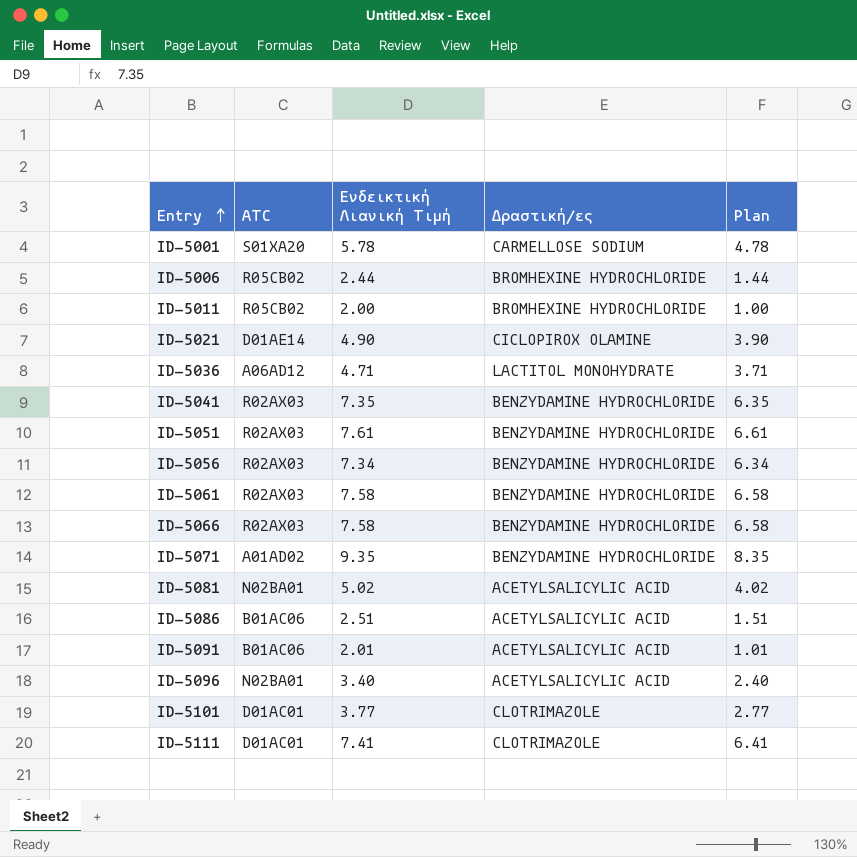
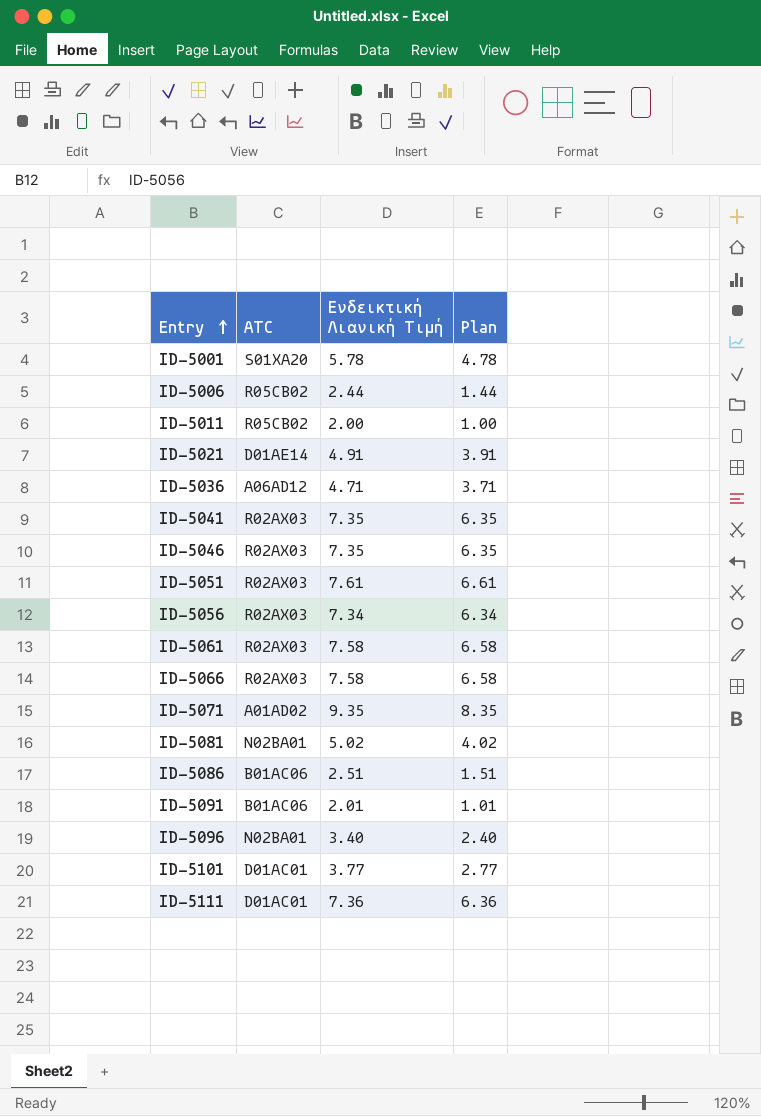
column Δραστική/ες | position: 4 -> none
ID-5021 | Ενδεικτική Λιανική Τιμή: 4.90 -> 4.91
ID-5021 | Plan: 3.90 -> 3.91
row ID-5046: none -> R02AX03 | 7.35 | 6.35
ID-5111 | Ενδεικτική Λιανική Τιμή: 7.41 -> 7.36
ID-5111 | Plan: 6.41 -> 6.36

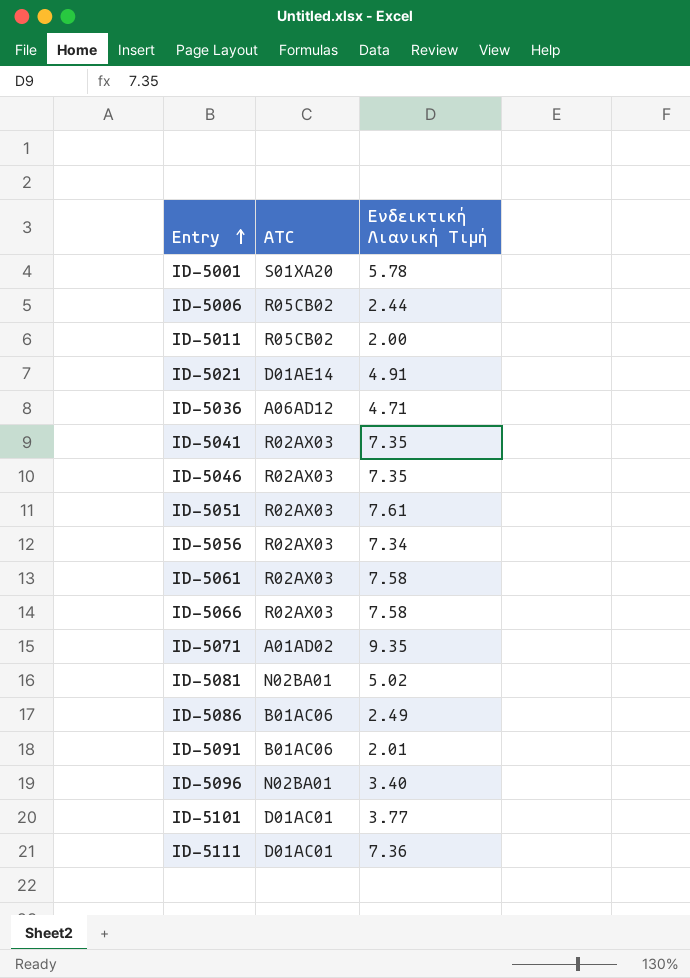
column Plan | formula: [Ενδεικτική Λιανική Τιμή] - 1 -> none
ID-5086 | Ενδεικτική Λιανική Τιμή: 2.51 -> 2.49

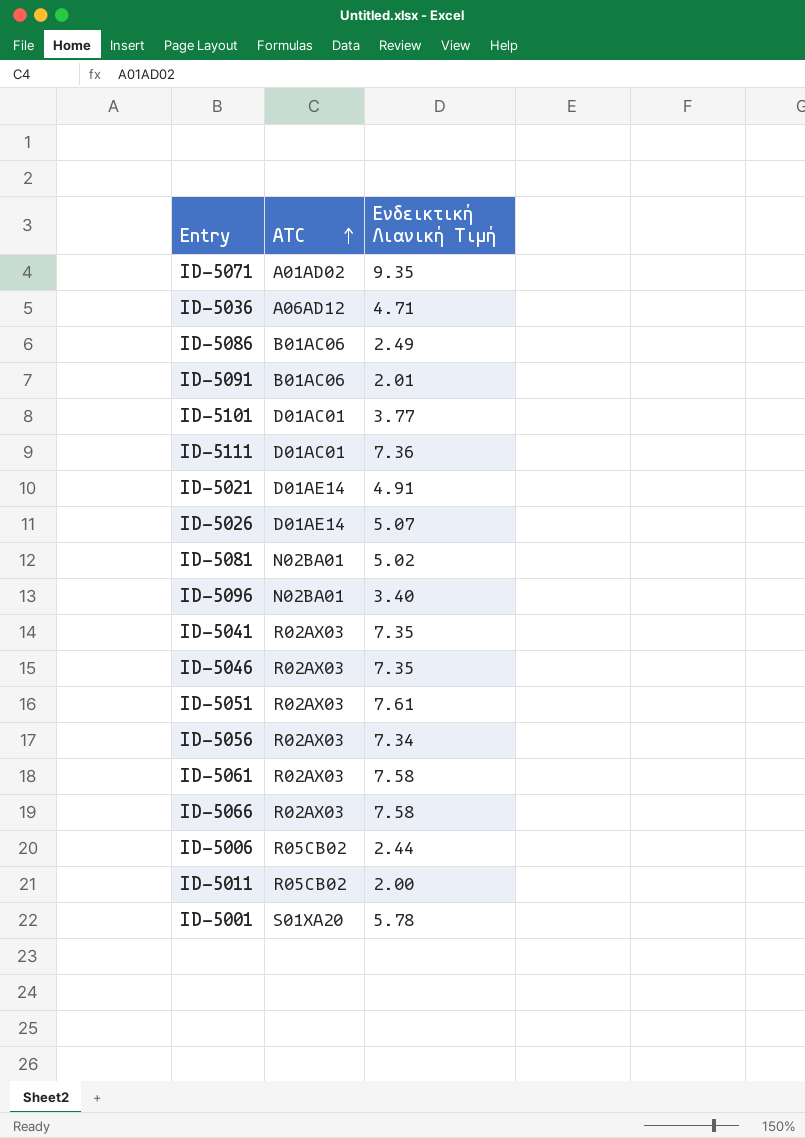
row order: Entry ascending -> ATC ascending
row ID-5026: none -> D01AE14 | 5.07

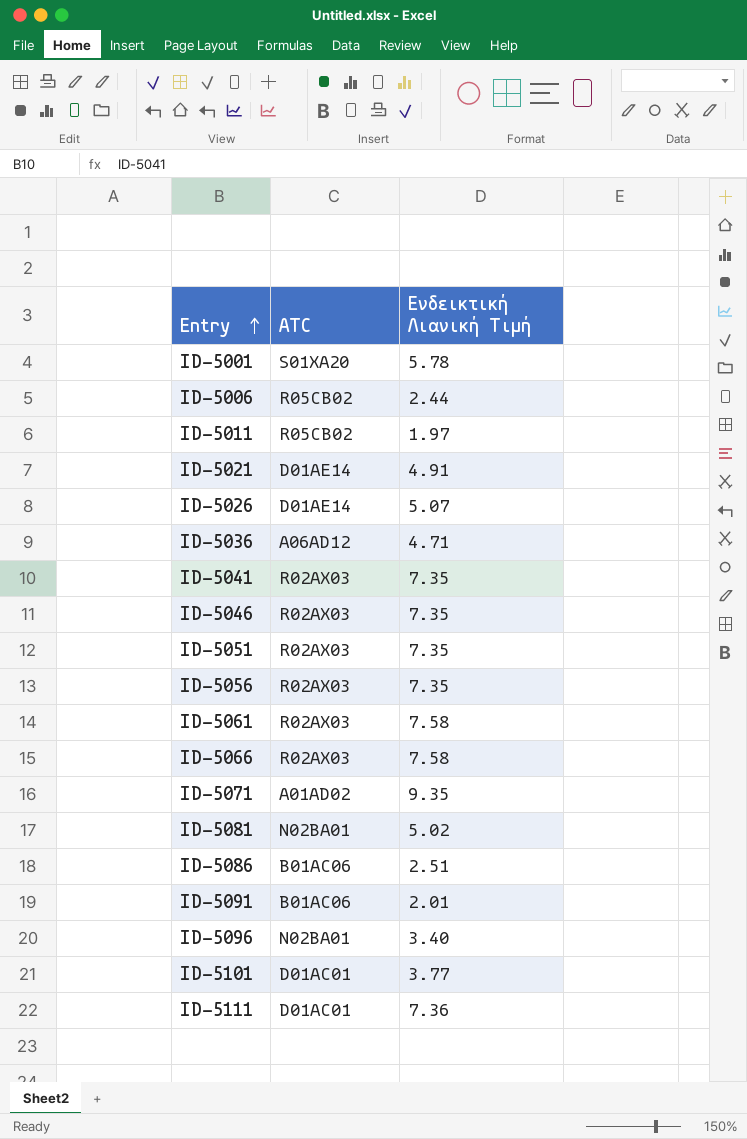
row order: ATC ascending -> Entry ascending
ID-5011 | Ενδεικτική Λιανική Τιμή: 2.00 -> 1.97
ID-5051 | Ενδεικτική Λιανική Τιμή: 7.61 -> 7.35
ID-5056 | Ενδεικτική Λιανική Τιμή: 7.34 -> 7.35
ID-5086 | Ενδεικτική Λιανική Τιμή: 2.49 -> 2.51

